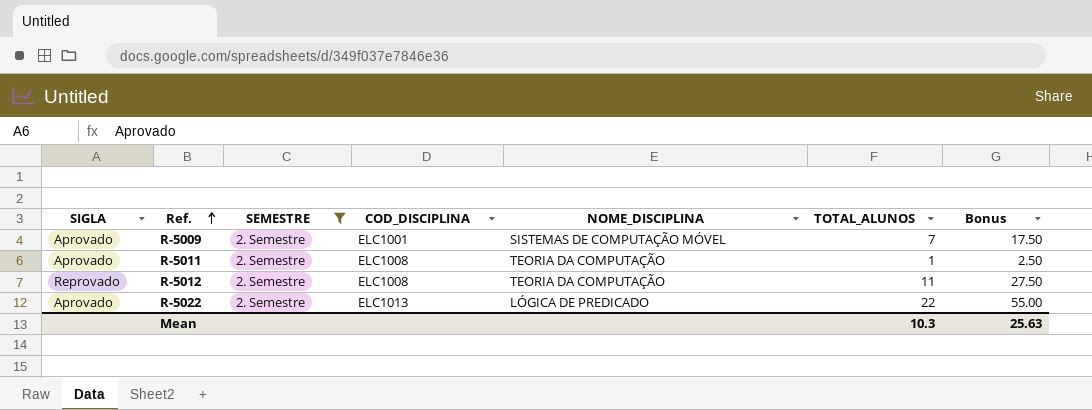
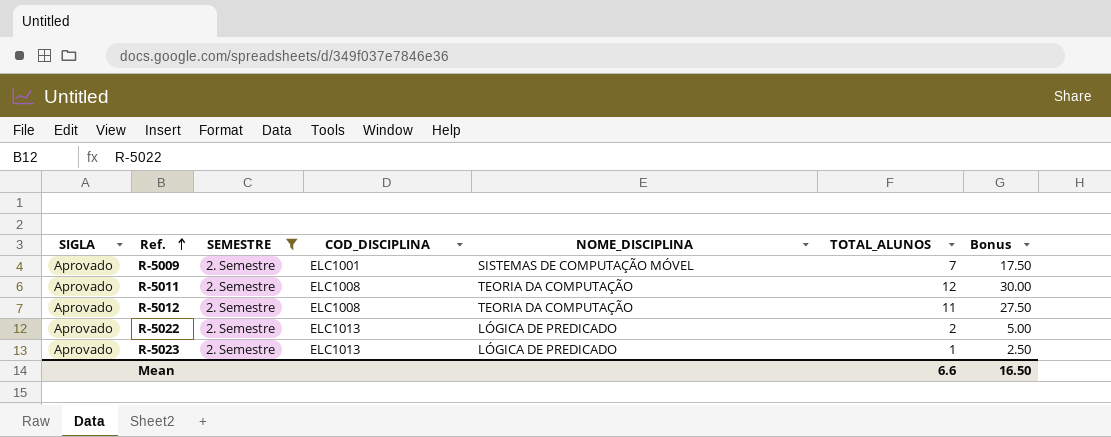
R-5011 | TOTAL_ALUNOS: 1 -> 12
R-5011 | Bonus: 2.50 -> 30.00
R-5012 | SIGLA: Reprovado -> Aprovado
R-5022 | TOTAL_ALUNOS: 22 -> 2
R-5022 | Bonus: 55.00 -> 5.00
row R-5023: none -> Aprovado | 2. Semestre | ELC1013 | LÓGICA DE PREDICADO | 1 | 2.50
Mean | TOTAL_ALUNOS: 10.3 -> 6.6
Mean | Bonus: 25.63 -> 16.50

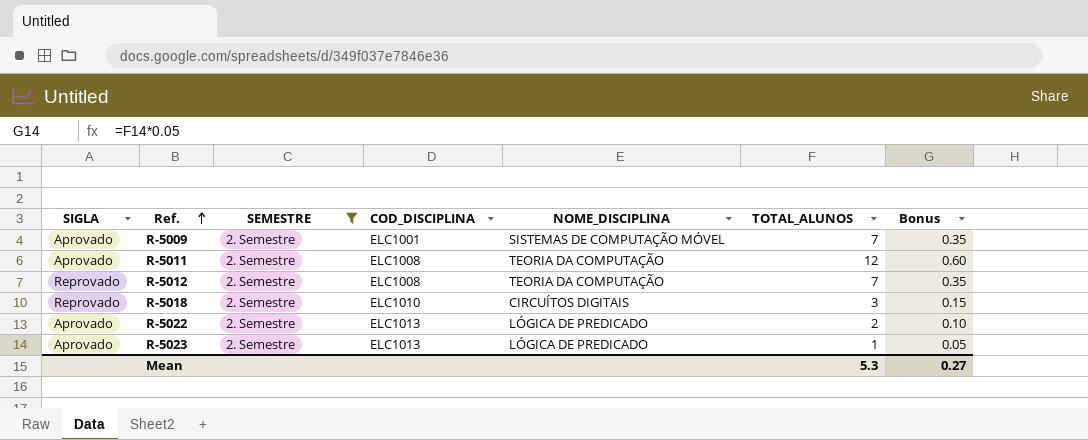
column Bonus | formula: [TOTAL_ALUNOS] * 2.5 -> [TOTAL_ALUNOS] * 0.05
R-5012 | SIGLA: Aprovado -> Reprovado
R-5012 | TOTAL_ALUNOS: 11 -> 7
row R-5018: none -> Reprovado | 2. Semestre | ELC1010 | CIRCUÍTOS DIGITAIS | 3 | 0.15
Mean | TOTAL_ALUNOS: 6.6 -> 5.3
Mean | Bonus: 16.50 -> 0.27

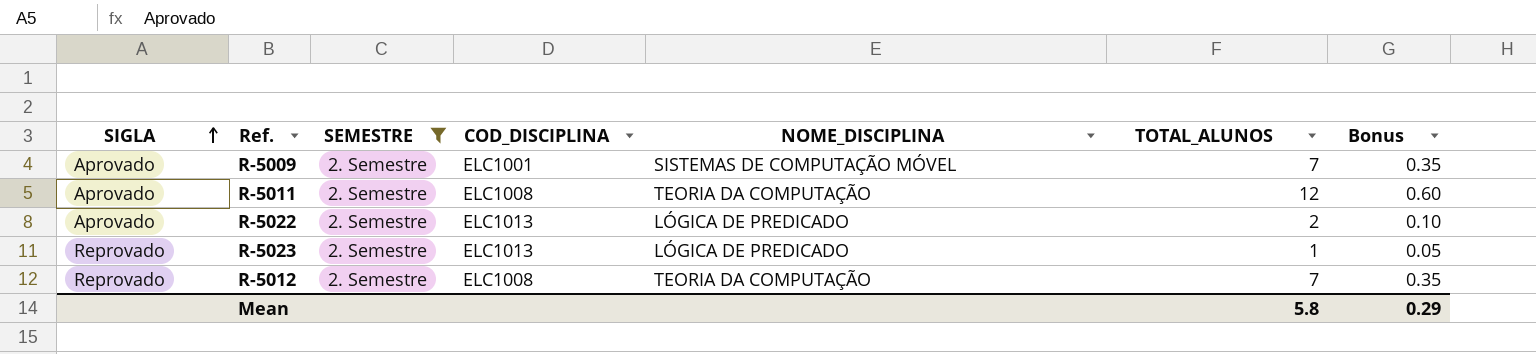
row order: Ref. ascending -> SIGLA ascending
row R-5018: Reprovado | 2. Semestre | ELC1010 | CIRCUÍTOS DIGITAIS | 3 | 0.15 -> none
R-5023 | SIGLA: Aprovado -> Reprovado
Mean | TOTAL_ALUNOS: 5.3 -> 5.8
Mean | Bonus: 0.27 -> 0.29

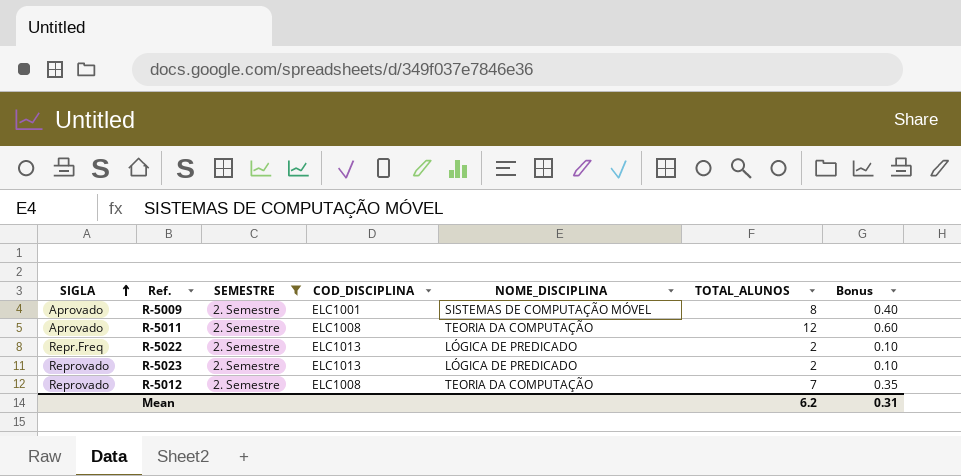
R-5009 | TOTAL_ALUNOS: 7 -> 8
R-5009 | Bonus: 0.35 -> 0.40
R-5022 | SIGLA: Aprovado -> Repr.Freq
R-5023 | TOTAL_ALUNOS: 1 -> 2
R-5023 | Bonus: 0.05 -> 0.10
Mean | TOTAL_ALUNOS: 5.8 -> 6.2
Mean | Bonus: 0.29 -> 0.31

